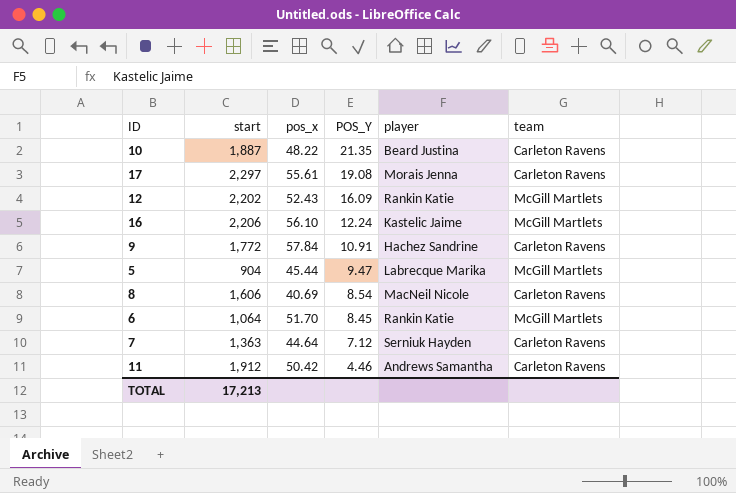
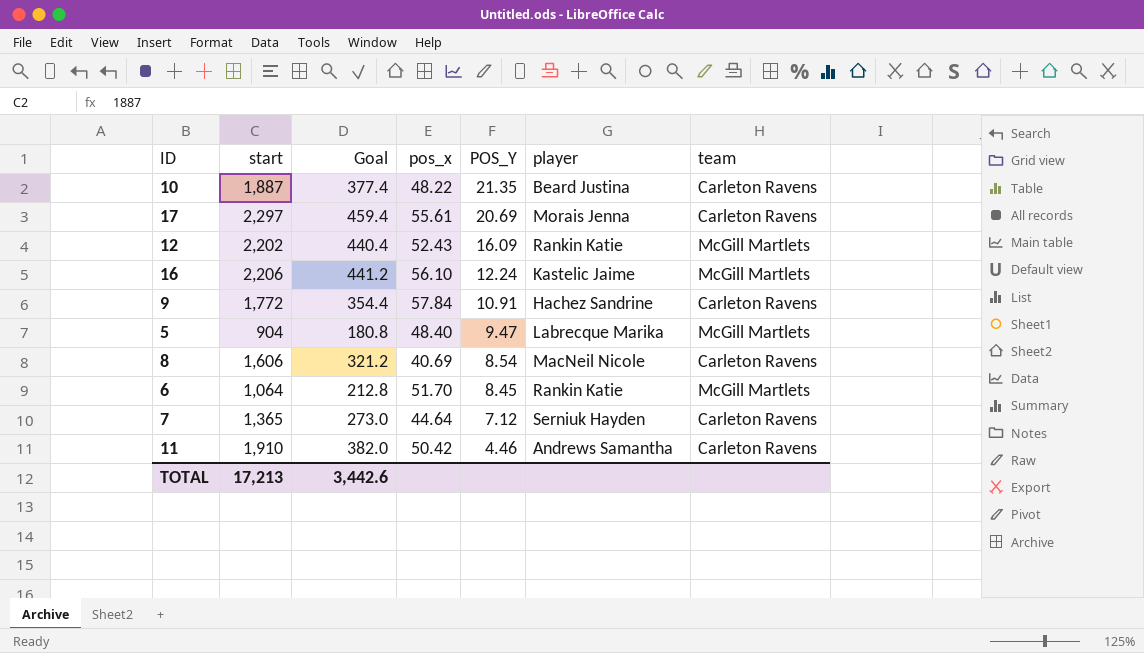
column Goal | formula: none -> [start] * 0.2
17 | POS_Y: 19.08 -> 20.69
5 | pos_x: 45.44 -> 48.40
7 | start: 1,363 -> 1,365
11 | start: 1,912 -> 1,910

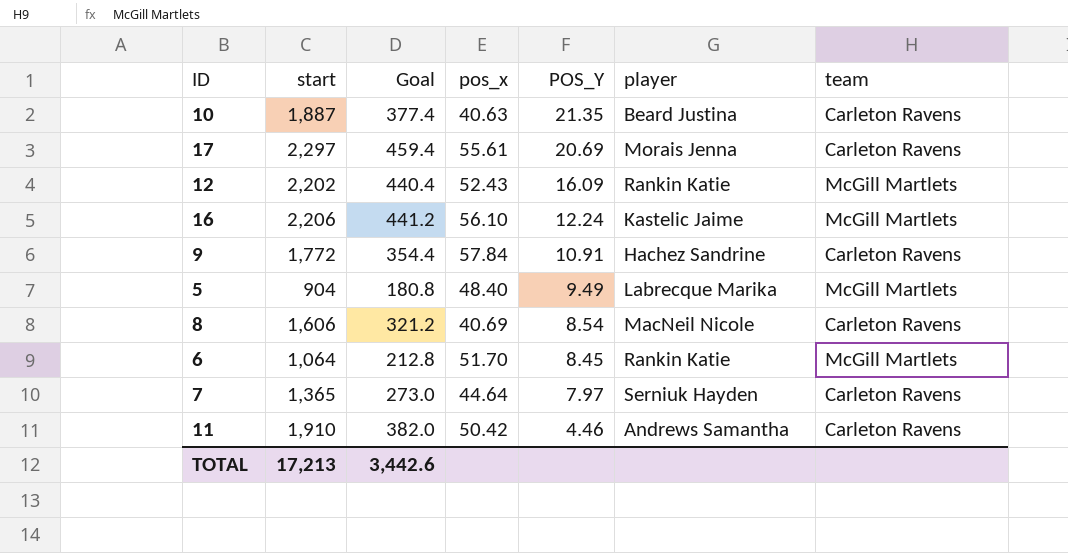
10 | pos_x: 48.22 -> 40.63
5 | POS_Y: 9.47 -> 9.49
7 | POS_Y: 7.12 -> 7.97

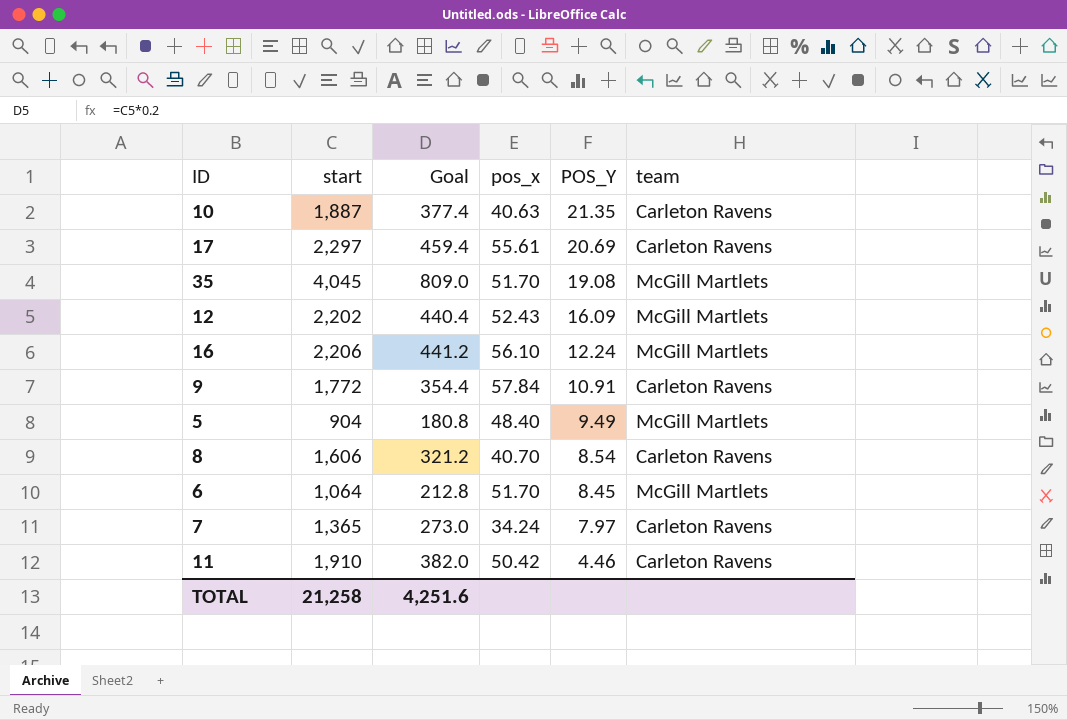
column player | position: 6 -> none
row 35: none -> 4,045 | 809.0 | 51.70 | 19.08 | McGill Martlets
8 | pos_x: 40.69 -> 40.70
7 | pos_x: 44.64 -> 34.24
TOTAL | start: 17,213 -> 21,258
TOTAL | Goal: 3,442.6 -> 4,251.6

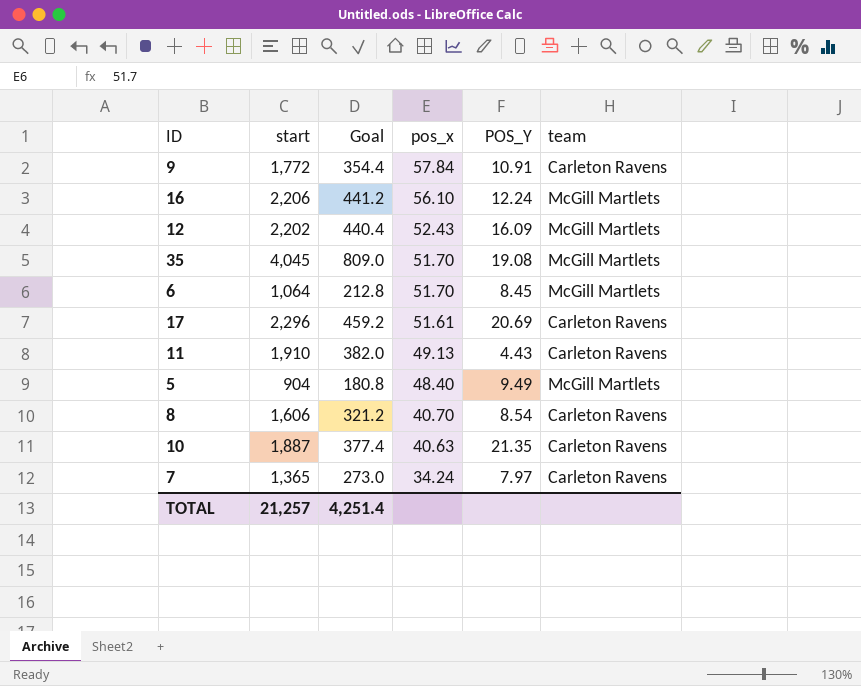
row order: POS_Y descending -> pos_x descending
17 | start: 2,297 -> 2,296
17 | Goal: 459.4 -> 459.2
17 | pos_x: 55.61 -> 51.61
11 | pos_x: 50.42 -> 49.13
11 | POS_Y: 4.46 -> 4.43
TOTAL | start: 21,258 -> 21,257
TOTAL | Goal: 4,251.6 -> 4,251.4

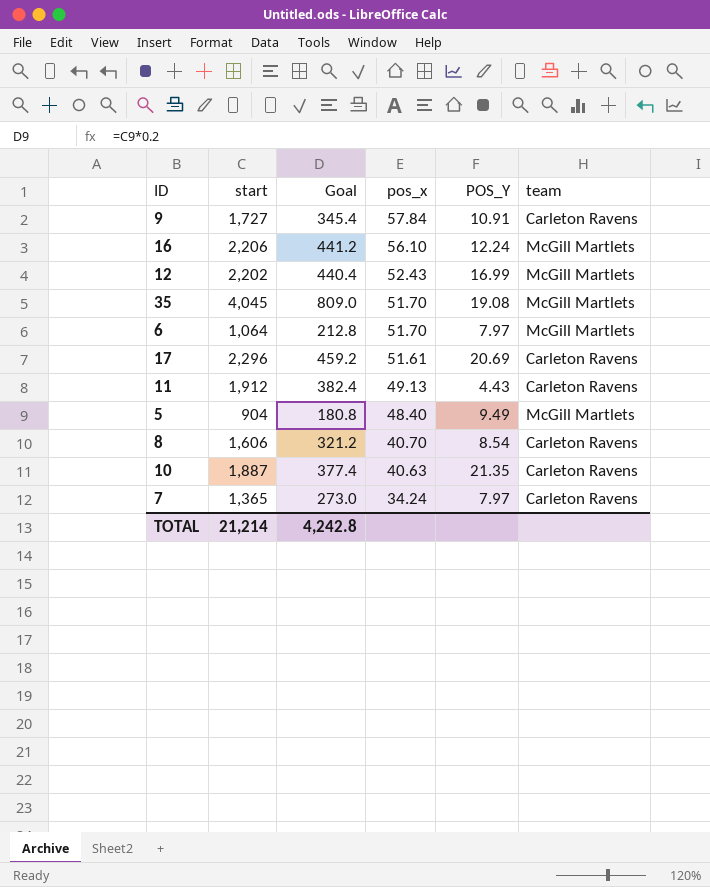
9 | start: 1,772 -> 1,727
9 | Goal: 354.4 -> 345.4
12 | POS_Y: 16.09 -> 16.99
6 | POS_Y: 8.45 -> 7.97
11 | start: 1,910 -> 1,912
11 | Goal: 382.0 -> 382.4
TOTAL | start: 21,257 -> 21,214
TOTAL | Goal: 4,251.4 -> 4,242.8

